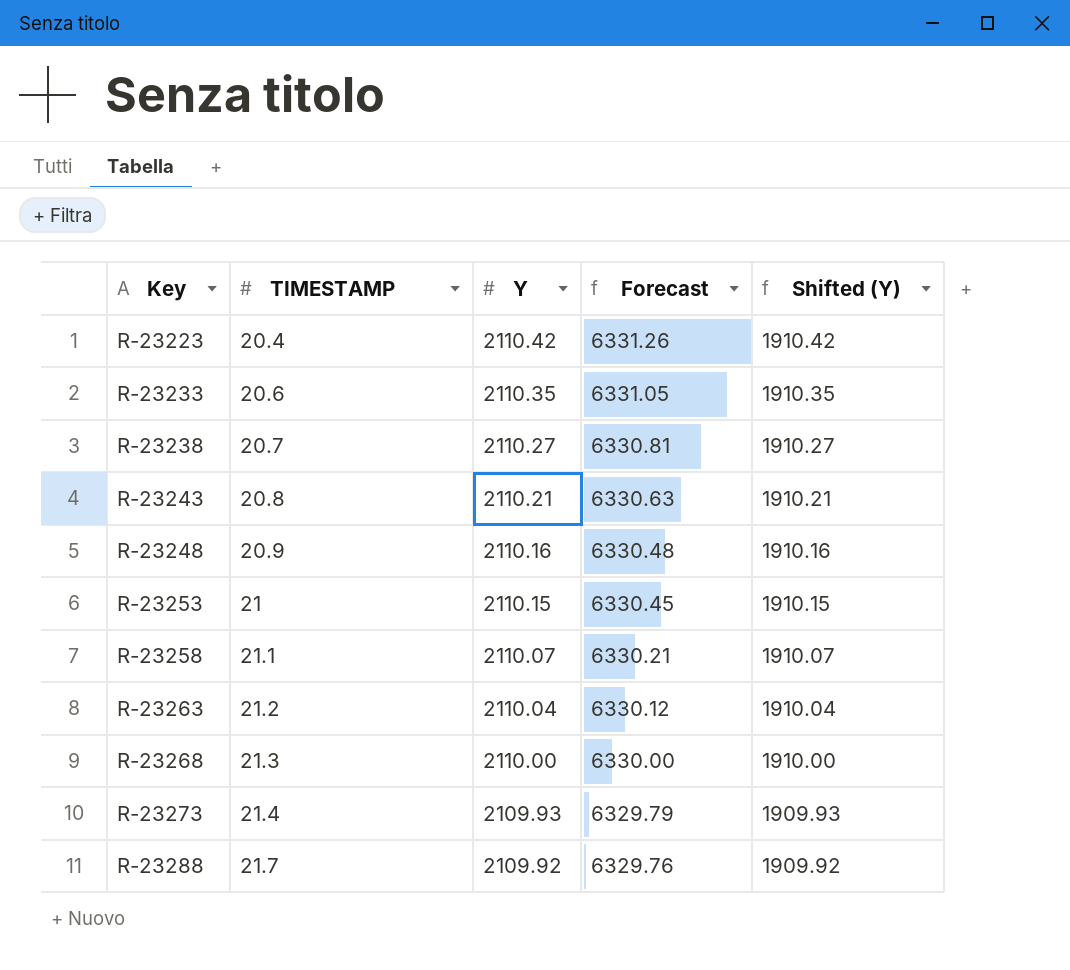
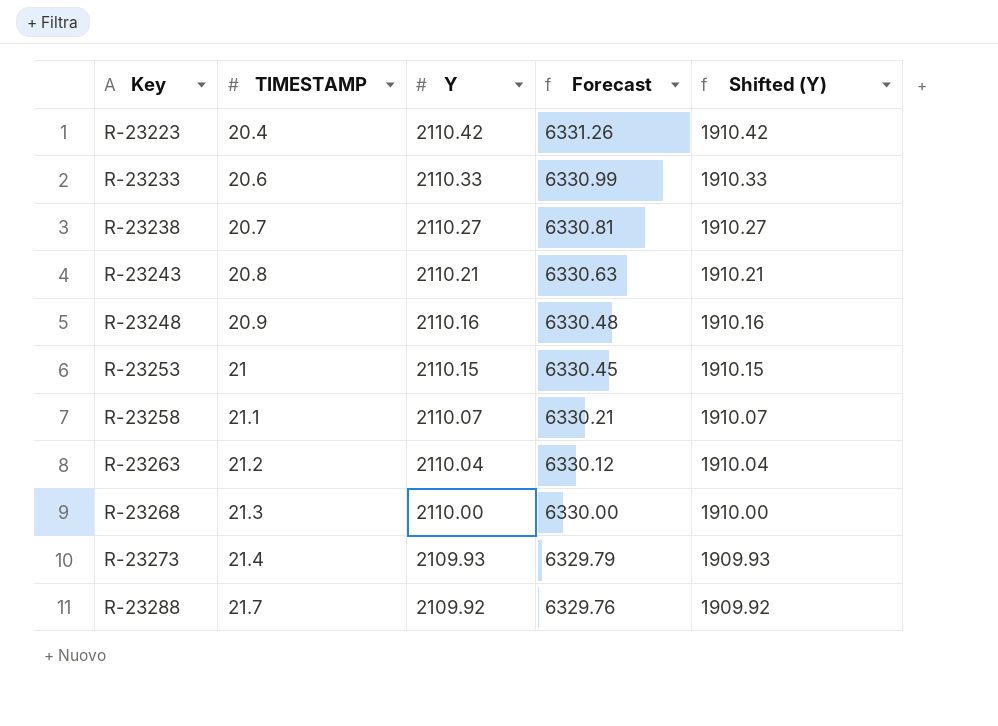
R-23233 | Y: 2110.35 -> 2110.33
R-23233 | Forecast: 6331.05 -> 6330.99
R-23233 | Shifted (Y): 1910.35 -> 1910.33

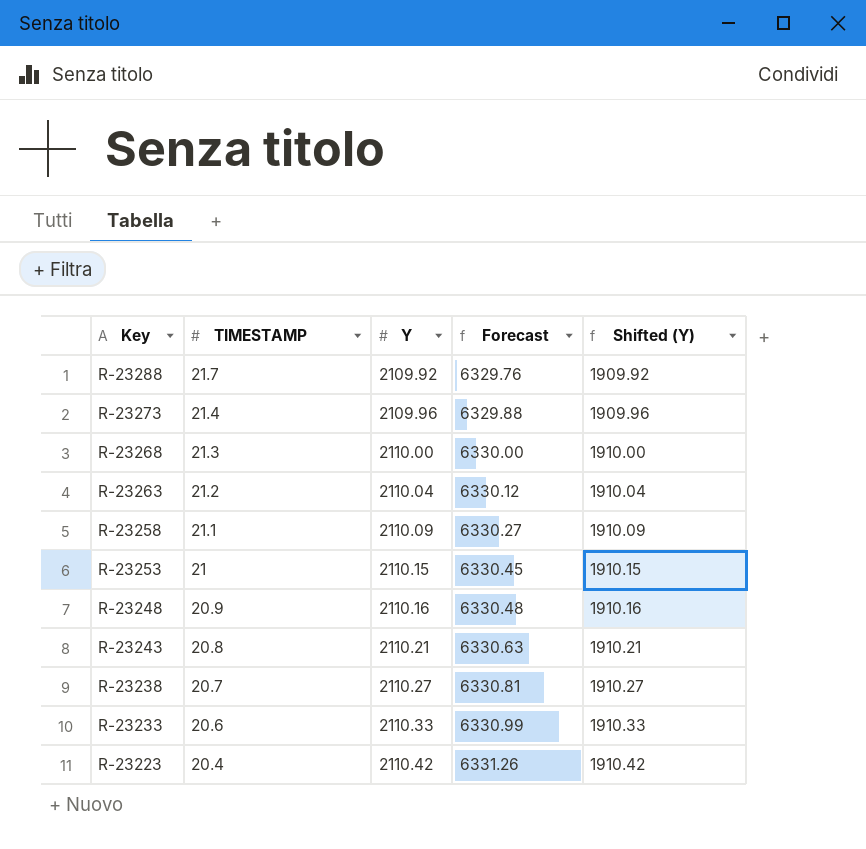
row order: Key ascending -> Key descending
R-23273 | Y: 2109.93 -> 2109.96
R-23273 | Forecast: 6329.79 -> 6329.88
R-23273 | Shifted (Y): 1909.93 -> 1909.96
R-23258 | Y: 2110.07 -> 2110.09
R-23258 | Forecast: 6330.21 -> 6330.27
R-23258 | Shifted (Y): 1910.07 -> 1910.09

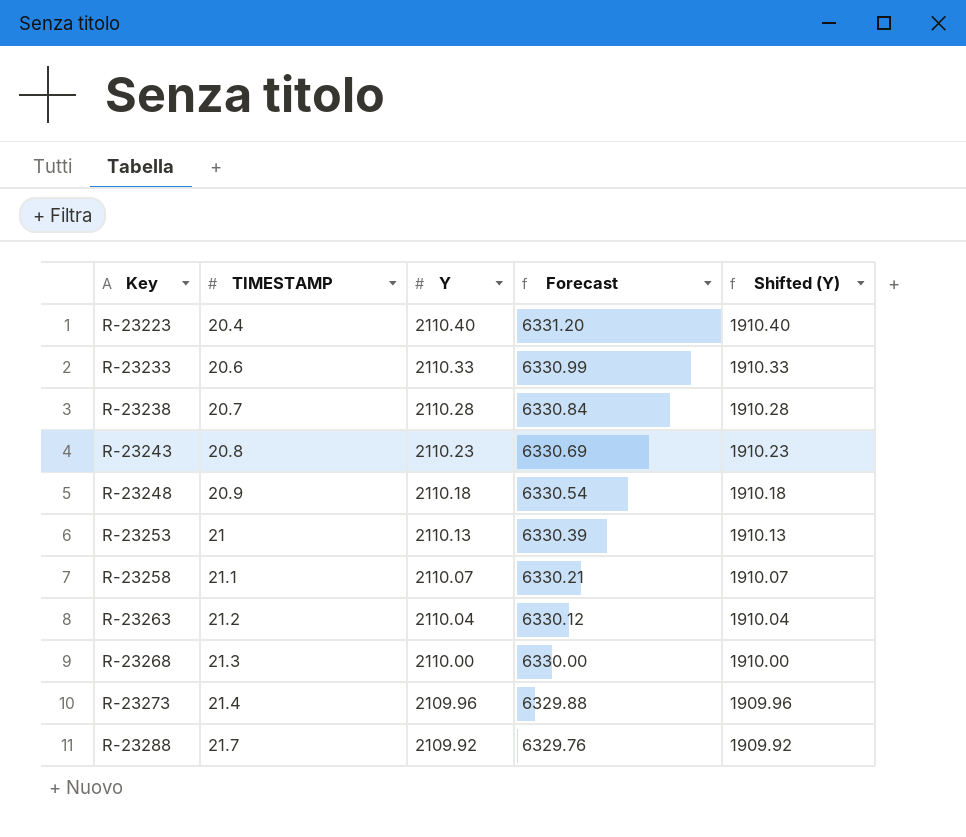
row order: Key descending -> Key ascending
R-23223 | Y: 2110.42 -> 2110.40
R-23223 | Forecast: 6331.26 -> 6331.20
R-23223 | Shifted (Y): 1910.42 -> 1910.40
R-23238 | Y: 2110.27 -> 2110.28
R-23238 | Forecast: 6330.81 -> 6330.84
R-23238 | Shifted (Y): 1910.27 -> 1910.28
R-23243 | Y: 2110.21 -> 2110.23
R-23243 | Forecast: 6330.63 -> 6330.69
R-23243 | Shifted (Y): 1910.21 -> 1910.23
R-23248 | Y: 2110.16 -> 2110.18
R-23248 | Forecast: 6330.48 -> 6330.54
R-23248 | Shifted (Y): 1910.16 -> 1910.18
R-23253 | Y: 2110.15 -> 2110.13
R-23253 | Forecast: 6330.45 -> 6330.39
R-23253 | Shifted (Y): 1910.15 -> 1910.13
R-23258 | Y: 2110.09 -> 2110.07
R-23258 | Forecast: 6330.27 -> 6330.21
R-23258 | Shifted (Y): 1910.09 -> 1910.07

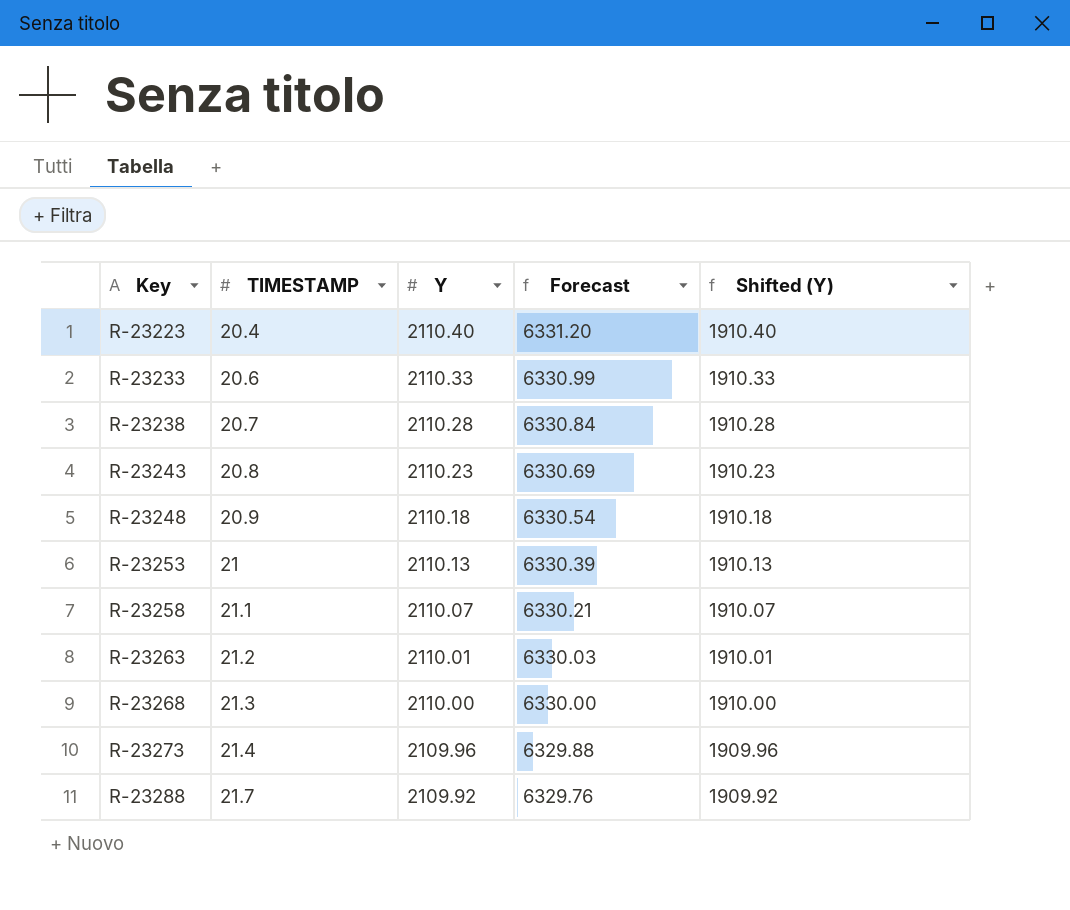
R-23263 | Y: 2110.04 -> 2110.01
R-23263 | Forecast: 6330.12 -> 6330.03
R-23263 | Shifted (Y): 1910.04 -> 1910.01

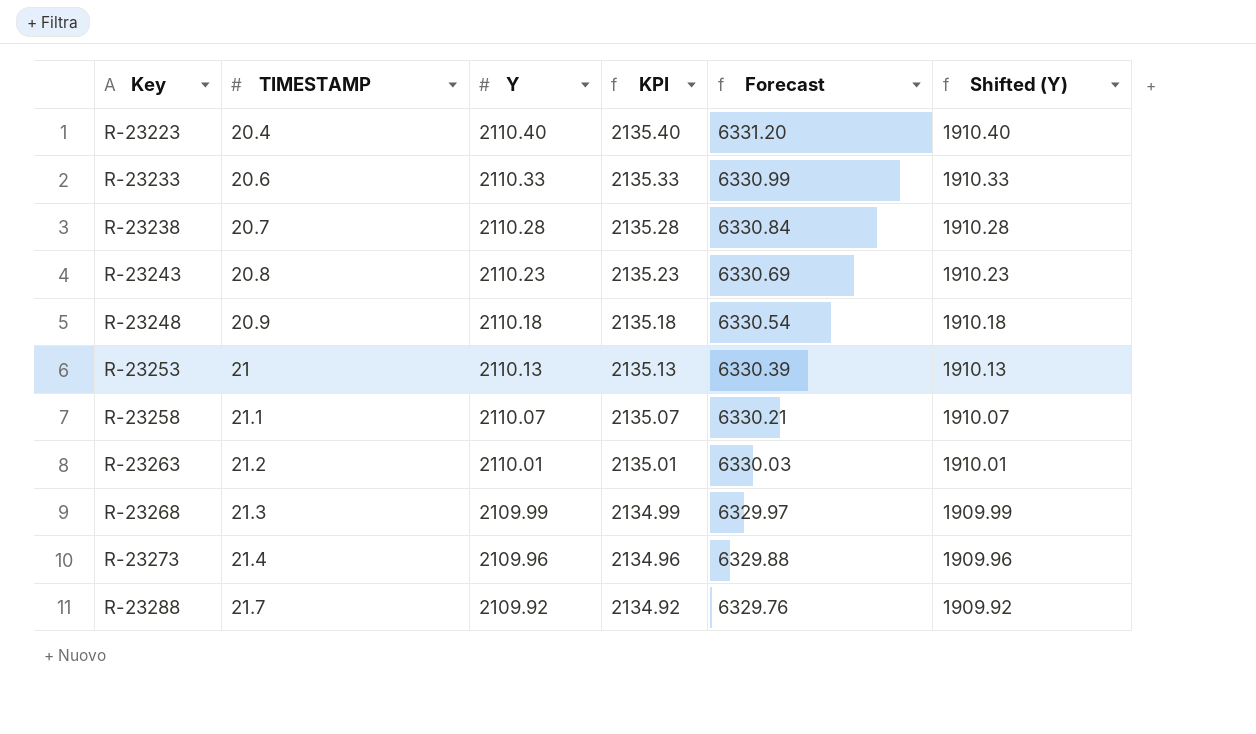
column KPI | formula: none -> [Y] + 25
R-23268 | Y: 2110.00 -> 2109.99
R-23268 | Forecast: 6330.00 -> 6329.97
R-23268 | Shifted (Y): 1910.00 -> 1909.99

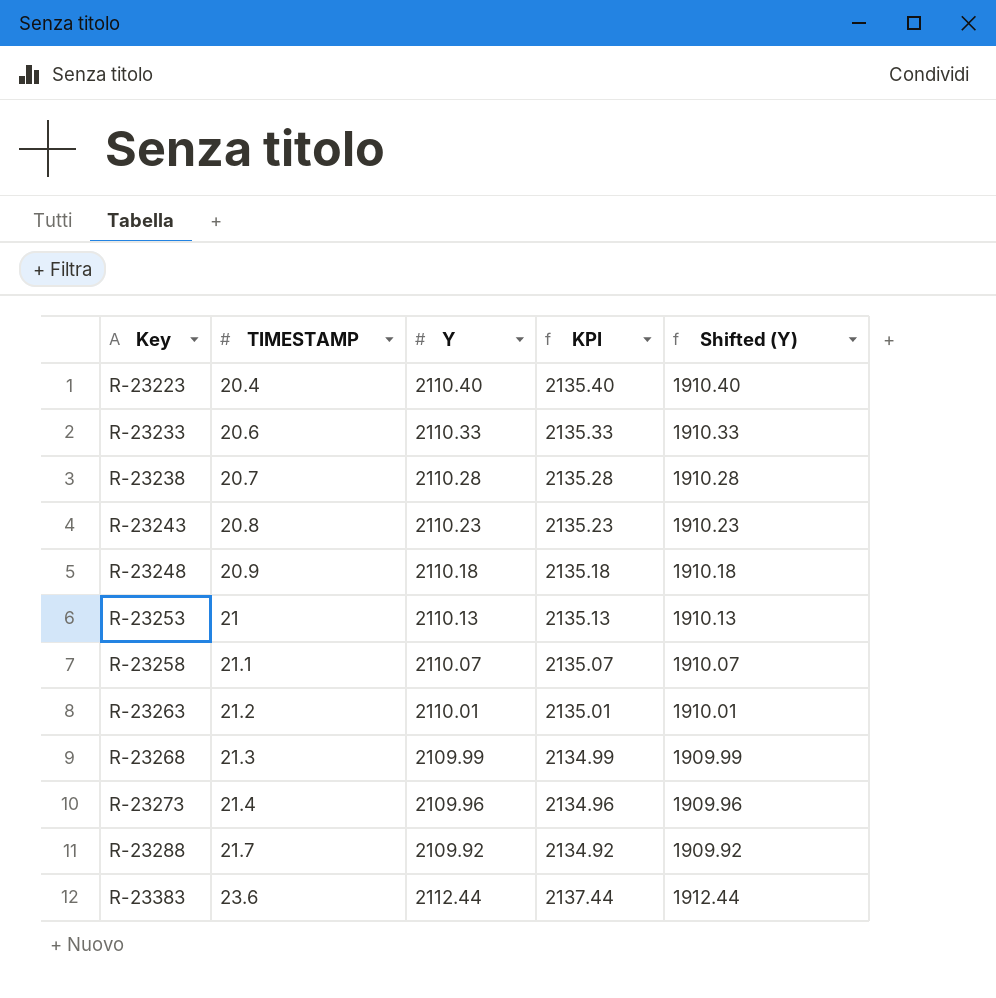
column Forecast | formula: [Y] * 3 -> none
row R-23383: none -> 23.6 | 2112.44 | 2137.44 | 1912.44

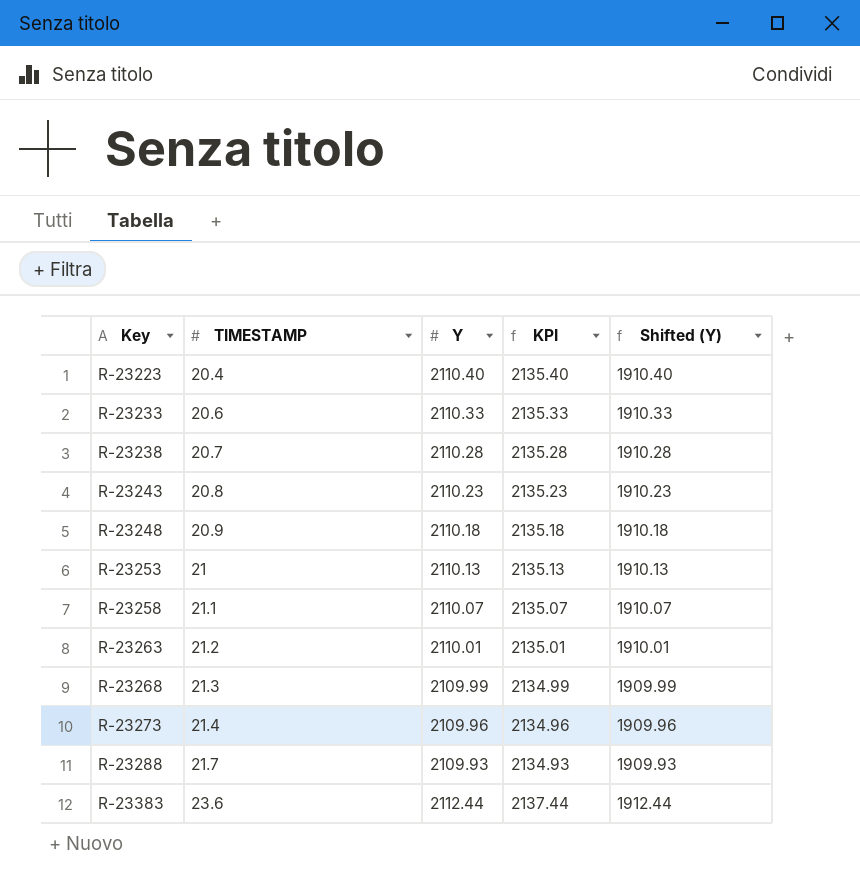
R-23288 | Y: 2109.92 -> 2109.93
R-23288 | KPI: 2134.92 -> 2134.93
R-23288 | Shifted (Y): 1909.92 -> 1909.93

